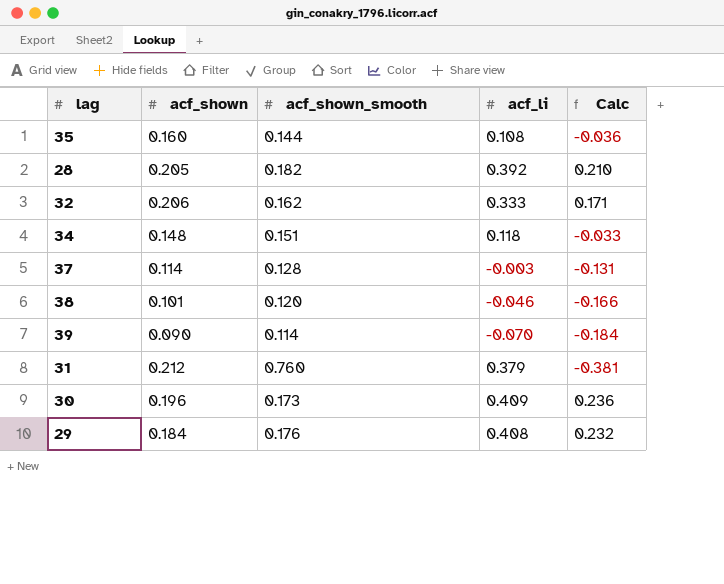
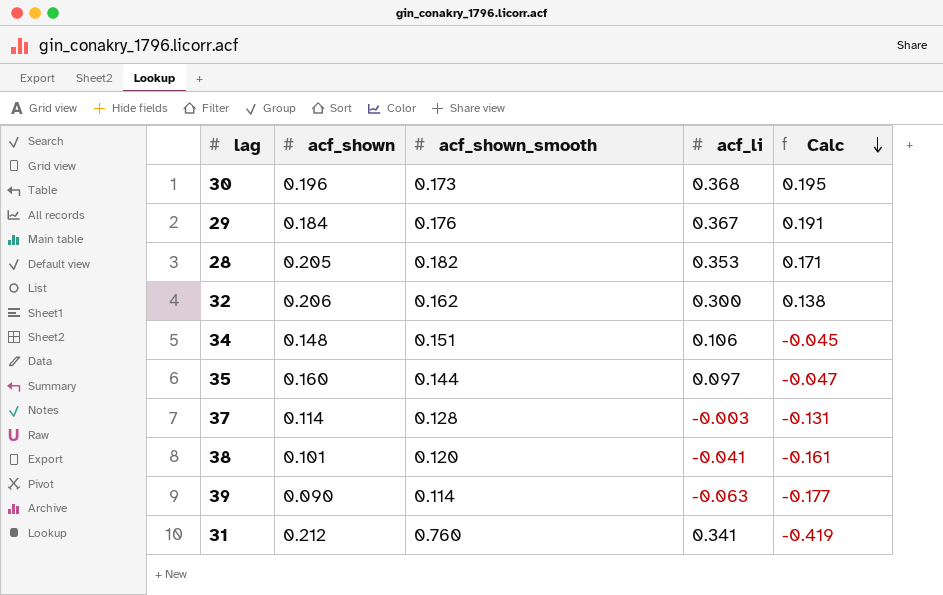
row order: none -> Calc descending
30 | acf_li: 0.409 -> 0.368
30 | Calc: 0.236 -> 0.195
29 | acf_li: 0.408 -> 0.367
29 | Calc: 0.232 -> 0.191
28 | acf_li: 0.392 -> 0.353
28 | Calc: 0.210 -> 0.171
32 | acf_li: 0.333 -> 0.300
32 | Calc: 0.171 -> 0.138
34 | acf_li: 0.118 -> 0.106
34 | Calc: -0.033 -> -0.045
35 | acf_li: 0.108 -> 0.097
35 | Calc: -0.036 -> -0.047
38 | acf_li: -0.046 -> -0.041
38 | Calc: -0.166 -> -0.161
39 | acf_li: -0.070 -> -0.063
39 | Calc: -0.184 -> -0.177
31 | acf_li: 0.379 -> 0.341
31 | Calc: -0.381 -> -0.419

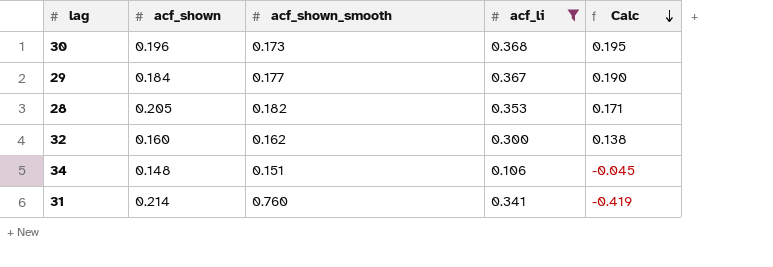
filter: none -> acf_li >= 0.106
29 | acf_shown_smooth: 0.176 -> 0.177
29 | Calc: 0.191 -> 0.190
32 | acf_shown: 0.206 -> 0.160
31 | acf_shown: 0.212 -> 0.214

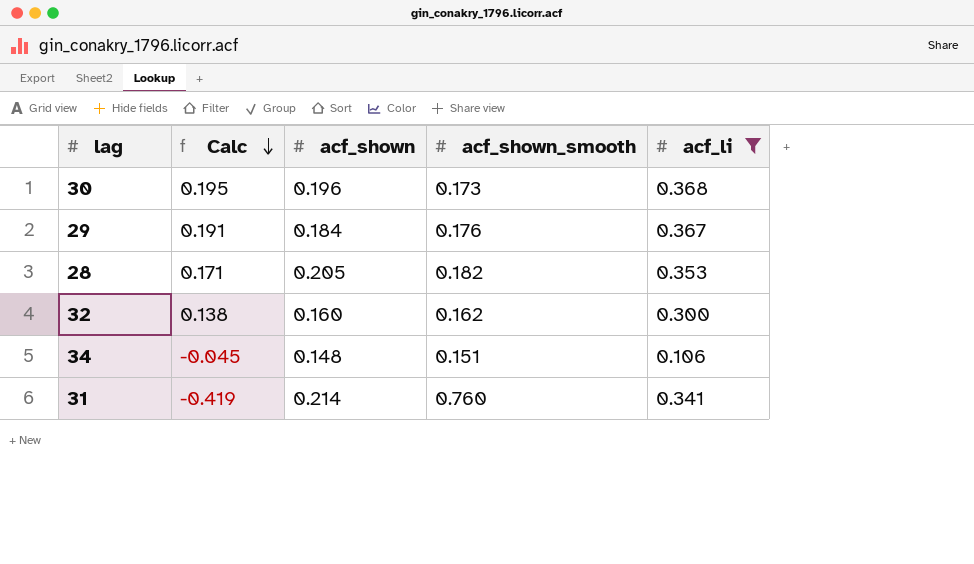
column Calc | position: 5 -> 2
29 | Calc: 0.190 -> 0.191
29 | acf_shown_smooth: 0.177 -> 0.176

